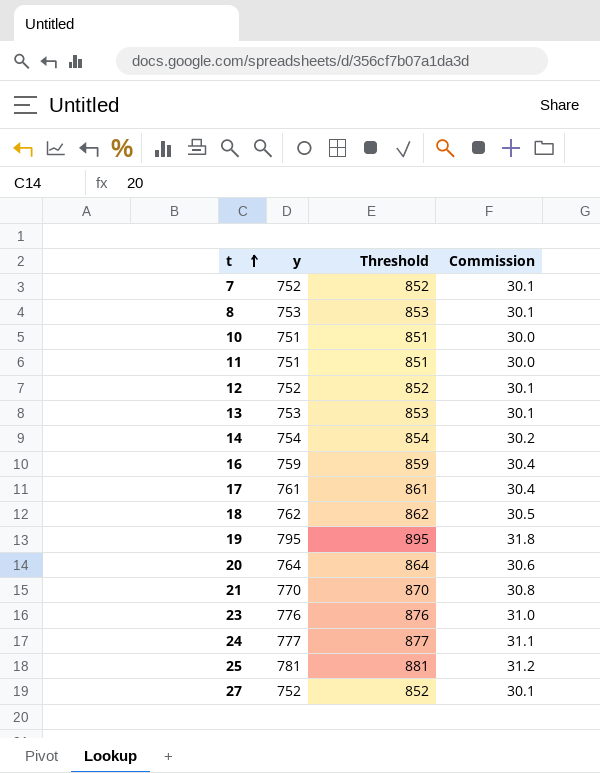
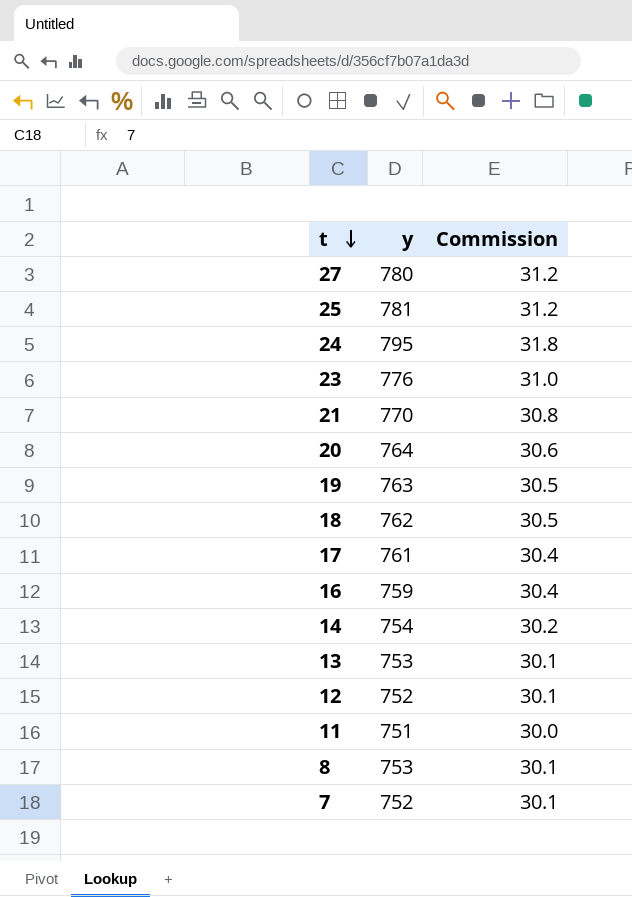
row order: t ascending -> t descending
column Threshold | formula: [y] + 100 -> none
row 10: 751 | 851 | 30.0 -> none
27 | y: 752 -> 780
27 | Commission: 30.1 -> 31.2
24 | y: 777 -> 795
24 | Commission: 31.1 -> 31.8
19 | y: 795 -> 763
19 | Commission: 31.8 -> 30.5

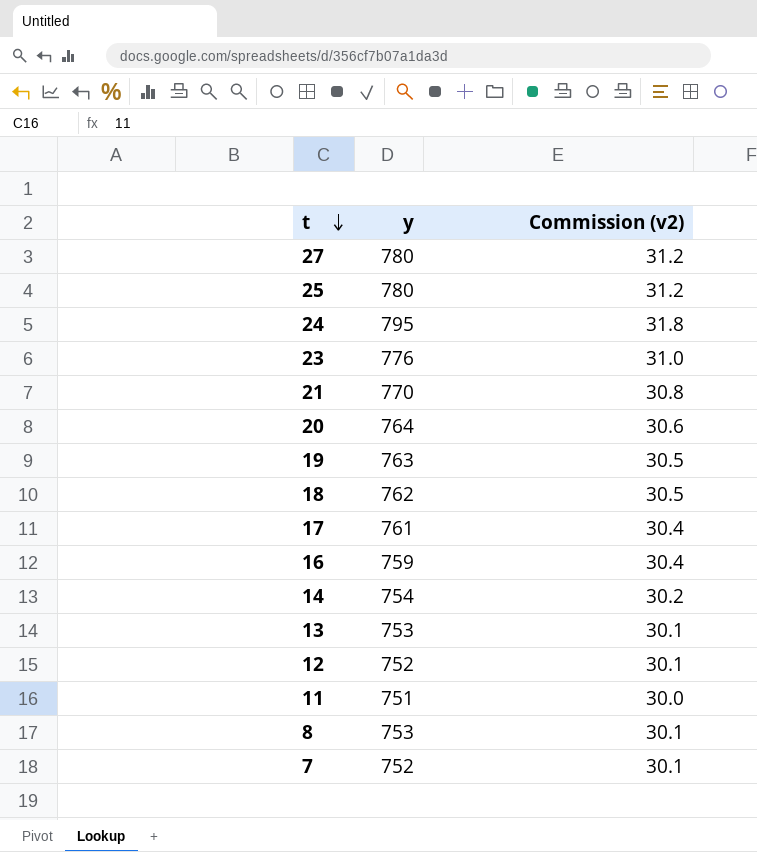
column name: Commission -> Commission (v2)
25 | y: 781 -> 780

